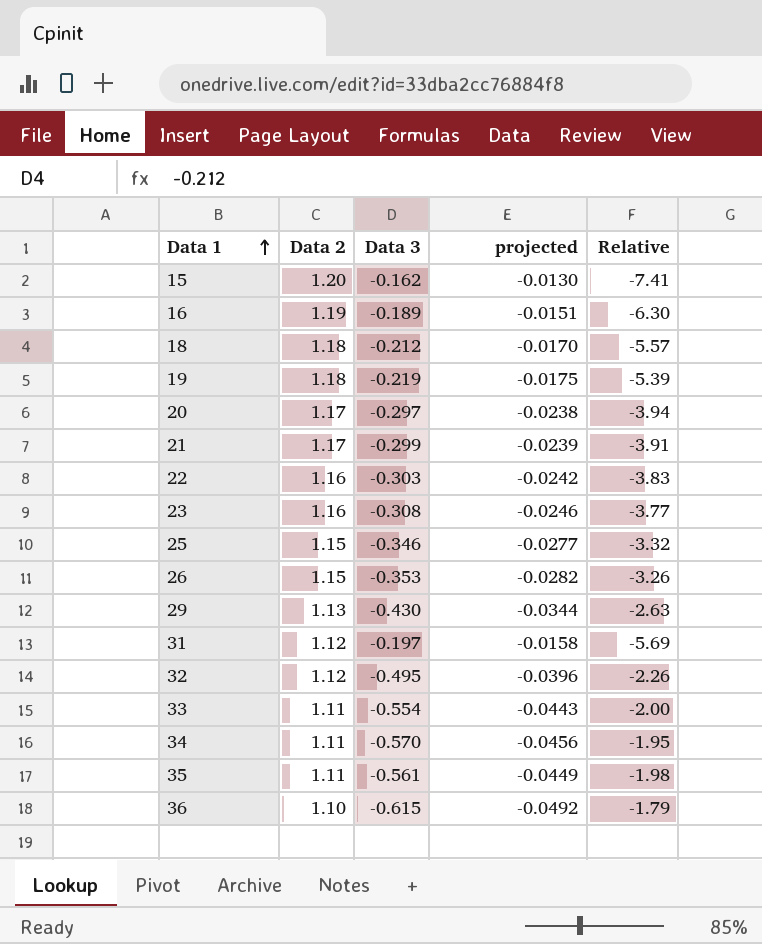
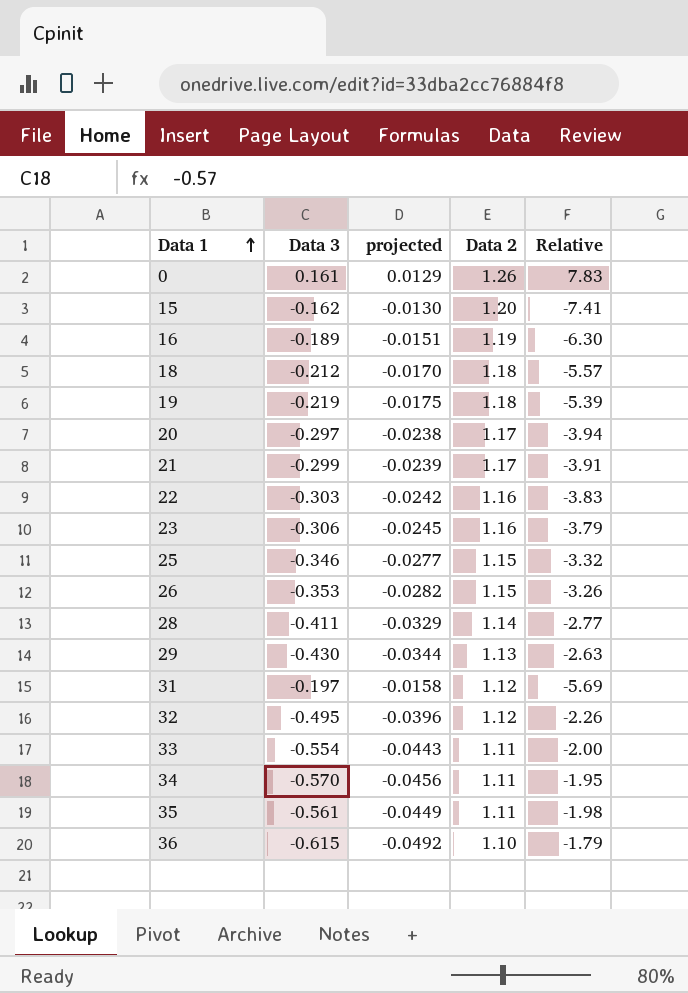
column Data 2 | position: 2 -> 4
row 0: none -> 0.161 | 0.0129 | 1.26 | 7.83
23 | Data 3: -0.308 -> -0.306
23 | projected: -0.0246 -> -0.0245
23 | Relative: -3.77 -> -3.79
row 28: none -> -0.411 | -0.0329 | 1.14 | -2.77

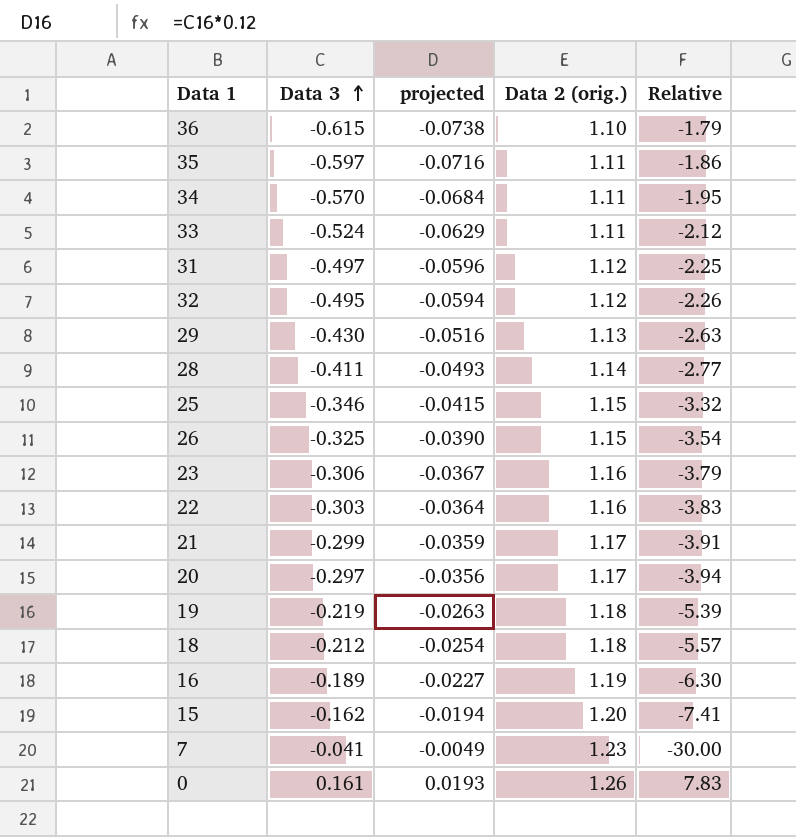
row order: Data 1 ascending -> Data 3 ascending
column projected | formula: [Data 3] * 0.08 -> [Data 3] * 0.12
column name: Data 2 -> Data 2 (orig.)
35 | Data 3: -0.561 -> -0.597
35 | Relative: -1.98 -> -1.86
33 | Data 3: -0.554 -> -0.524
33 | Relative: -2.00 -> -2.12
31 | Data 3: -0.197 -> -0.497
31 | Relative: -5.69 -> -2.25
26 | Data 3: -0.353 -> -0.325
26 | Relative: -3.26 -> -3.54
row 7: none -> -0.041 | -0.0049 | 1.23 | -30.00

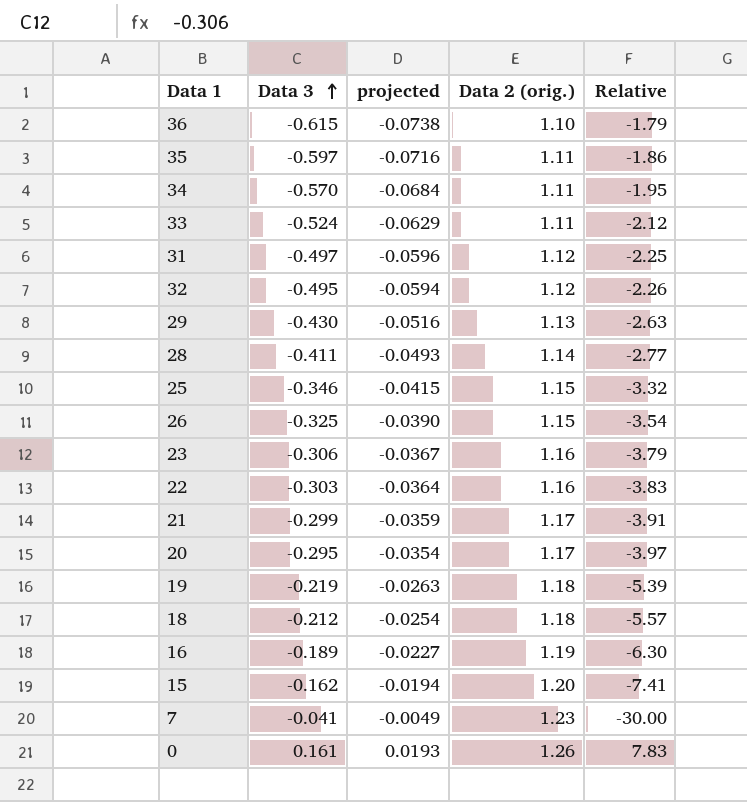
20 | Data 3: -0.297 -> -0.295
20 | projected: -0.0356 -> -0.0354
20 | Relative: -3.94 -> -3.97

